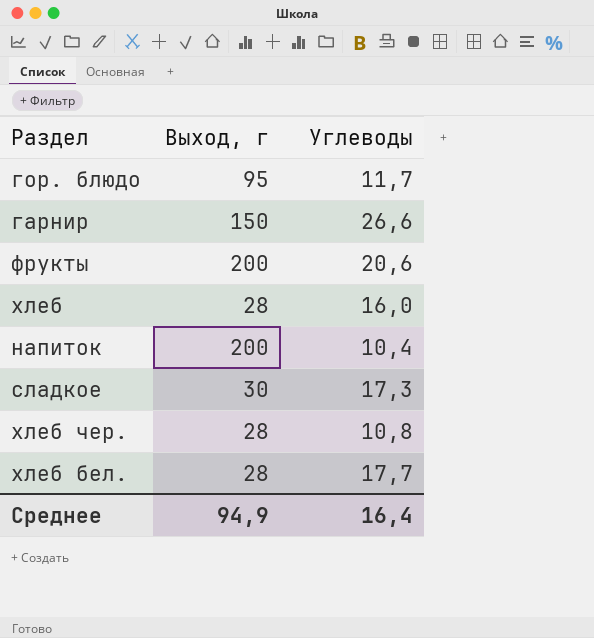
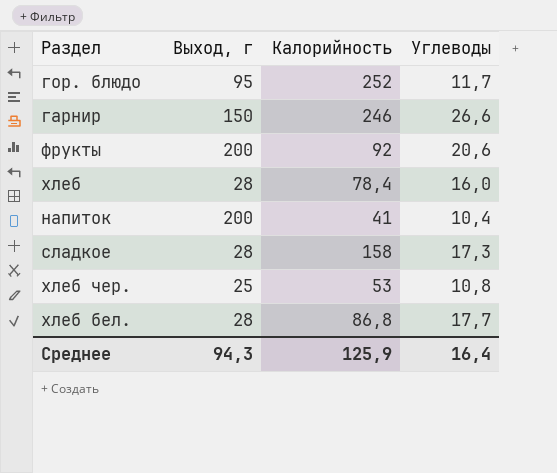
column Калорийность | position: none -> 3
сладкое | Выход, г: 30 -> 28
хлеб чер. | Выход, г: 28 -> 25
Среднее | Выход, г: 94,9 -> 94,3

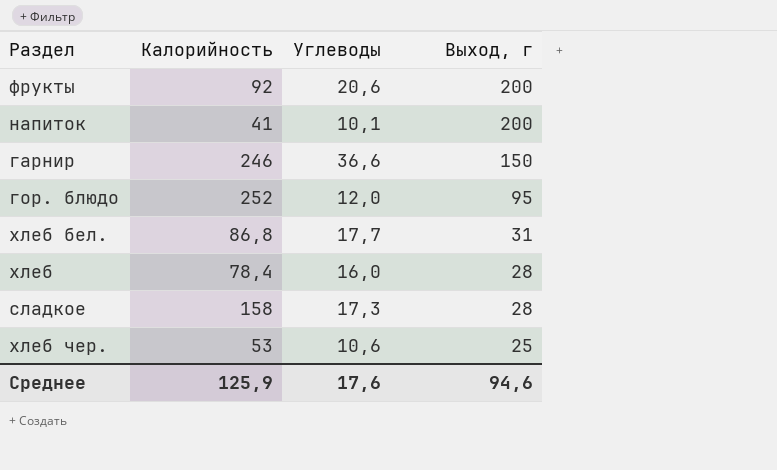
row order: none -> Выход, г descending
column Выход, г | position: 2 -> 4
напиток | Углеводы: 10,4 -> 10,1
гарнир | Углеводы: 26,6 -> 36,6
гор. блюдо | Углеводы: 11,7 -> 12,0
хлеб бел. | Выход, г: 28 -> 31
хлеб чер. | Углеводы: 10,8 -> 10,6
Среднее | Углеводы: 16,4 -> 17,6
Среднее | Выход, г: 94,3 -> 94,6

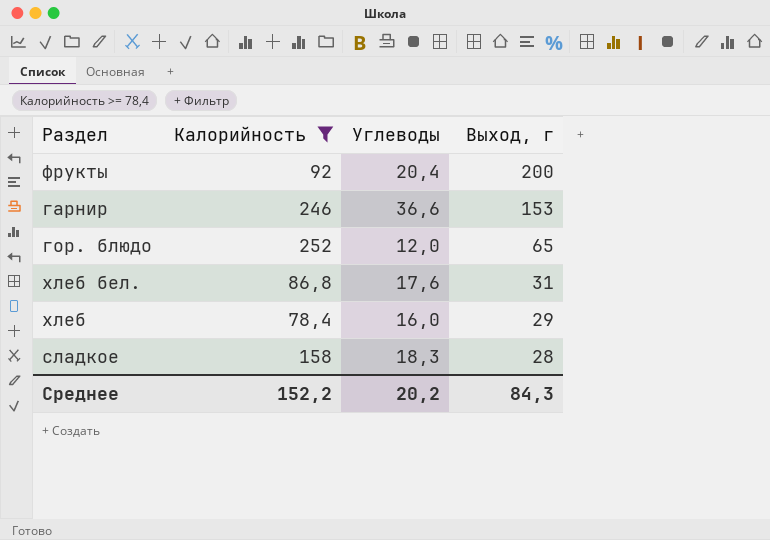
filter: none -> Калорийность >= 78,4
фрукты | Углеводы: 20,6 -> 20,4
гарнир | Выход, г: 150 -> 153
гор. блюдо | Выход, г: 95 -> 65
хлеб бел. | Углеводы: 17,7 -> 17,6
хлеб | Выход, г: 28 -> 29
сладкое | Углеводы: 17,3 -> 18,3
Среднее | Калорийность: 125,9 -> 152,2
Среднее | Углеводы: 17,6 -> 20,2
Среднее | Выход, г: 94,6 -> 84,3

